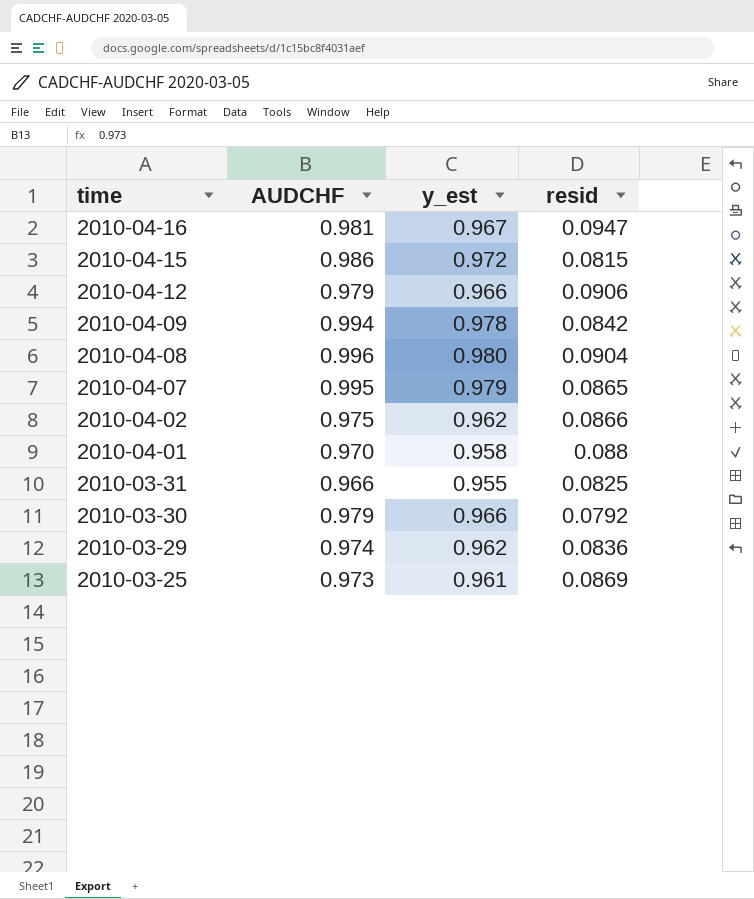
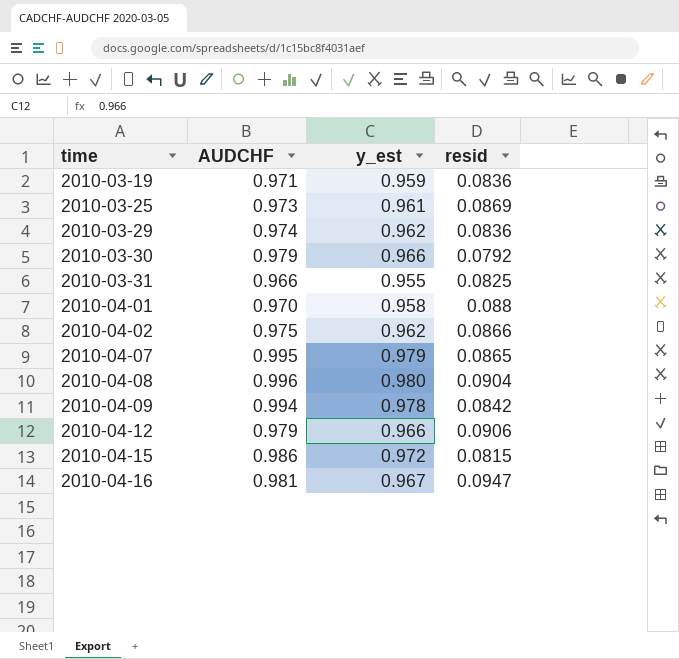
row order: time descending -> time ascending
row 2010-03-19: none -> 0.971 | 0.959 | 0.0836

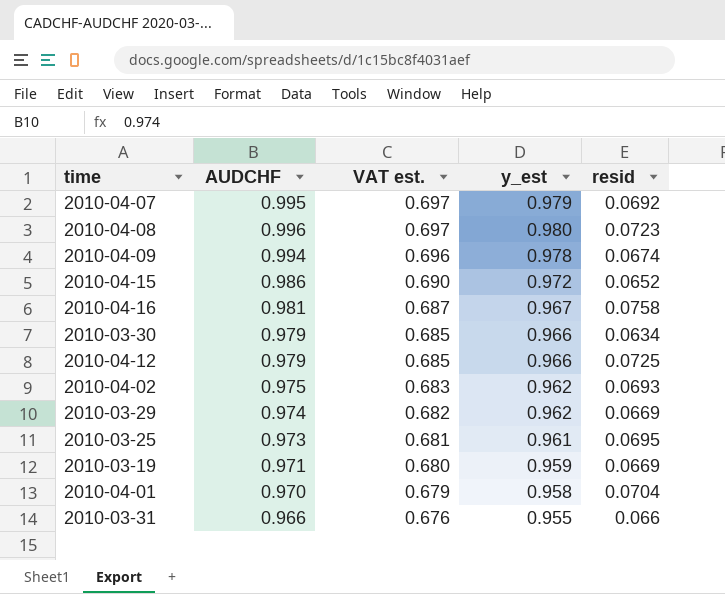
row order: time ascending -> VAT est. descending
column VAT est. | formula: none -> [AUDCHF] * 0.7
2010-04-07 | resid: 0.0865 -> 0.0692
2010-04-08 | resid: 0.0904 -> 0.0723
2010-04-09 | resid: 0.0842 -> 0.0674
2010-04-15 | resid: 0.0815 -> 0.0652
2010-04-16 | resid: 0.0947 -> 0.0758
2010-03-30 | resid: 0.0792 -> 0.0634
2010-04-12 | resid: 0.0906 -> 0.0725
2010-04-02 | resid: 0.0866 -> 0.0693
2010-03-29 | resid: 0.0836 -> 0.0669
2010-03-25 | resid: 0.0869 -> 0.0695
2010-03-19 | resid: 0.0836 -> 0.0669
2010-04-01 | resid: 0.088 -> 0.0704
2010-03-31 | resid: 0.0825 -> 0.066

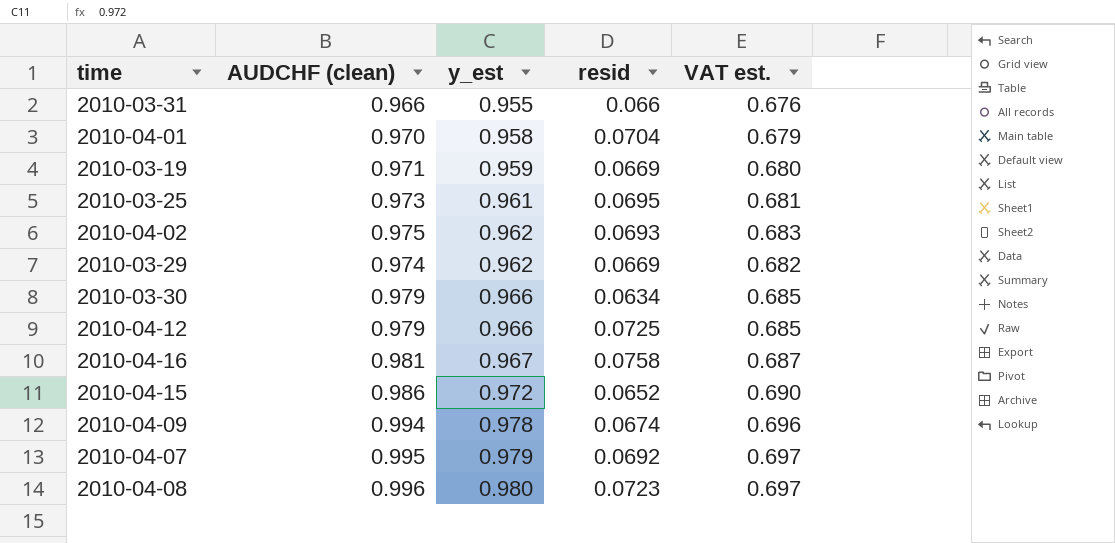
row order: VAT est. descending -> y_est ascending
column name: AUDCHF -> AUDCHF (clean)
column VAT est. | position: 3 -> 5

